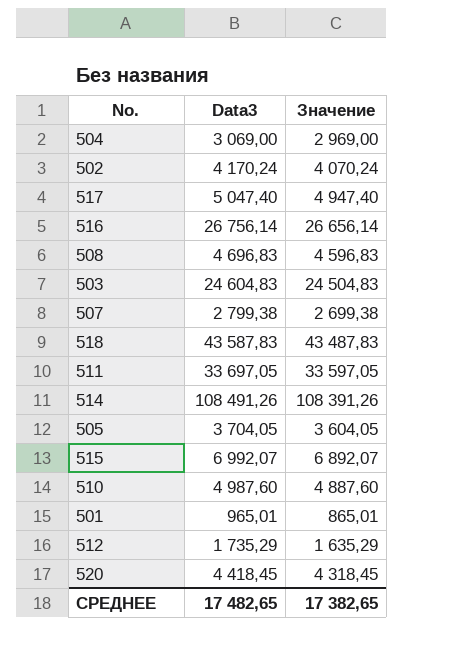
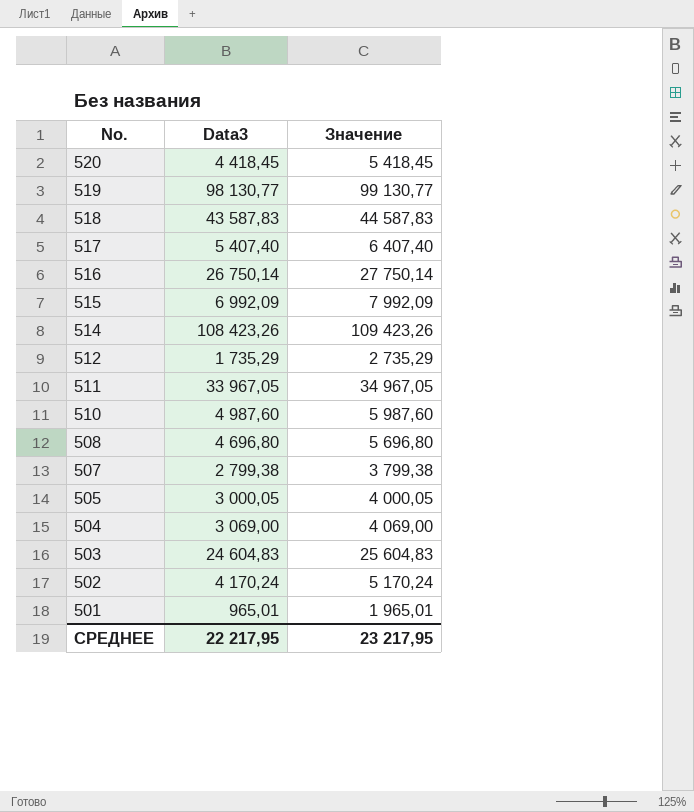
row order: none -> No. descending
column Значение | formula: [Data3] - 100 -> [Data3] + 1000
row 519: none -> 98 130,77 | 99 130,77
517 | Data3: 5 047,40 -> 5 407,40
516 | Data3: 26 756,14 -> 26 750,14
515 | Data3: 6 992,07 -> 6 992,09
514 | Data3: 108 491,26 -> 108 423,26
511 | Data3: 33 697,05 -> 33 967,05
508 | Data3: 4 696,83 -> 4 696,80
505 | Data3: 3 704,05 -> 3 000,05
СРЕДНЕЕ | Data3: 17 482,65 -> 22 217,95
СРЕДНЕЕ | Значение: 17 382,65 -> 23 217,95

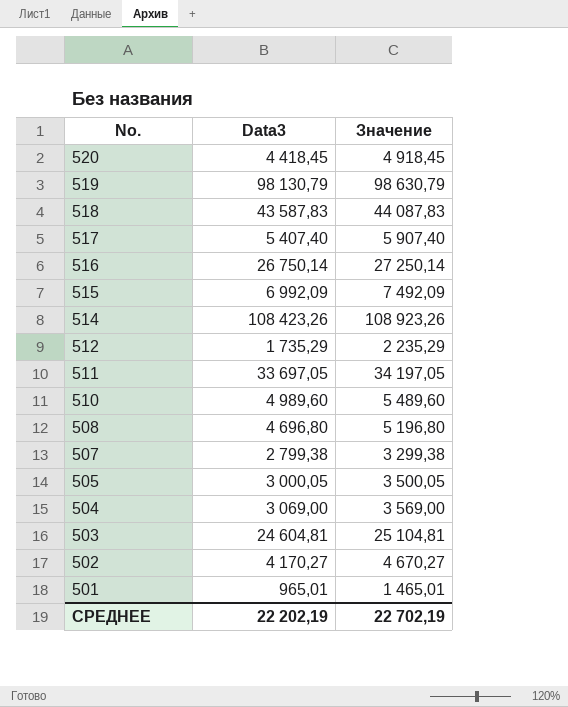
column Значение | formula: [Data3] + 1000 -> [Data3] + 500
519 | Data3: 98 130,77 -> 98 130,79
511 | Data3: 33 967,05 -> 33 697,05
510 | Data3: 4 987,60 -> 4 989,60
503 | Data3: 24 604,83 -> 24 604,81
502 | Data3: 4 170,24 -> 4 170,27
СРЕДНЕЕ | Data3: 22 217,95 -> 22 202,19
СРЕДНЕЕ | Значение: 23 217,95 -> 22 702,19

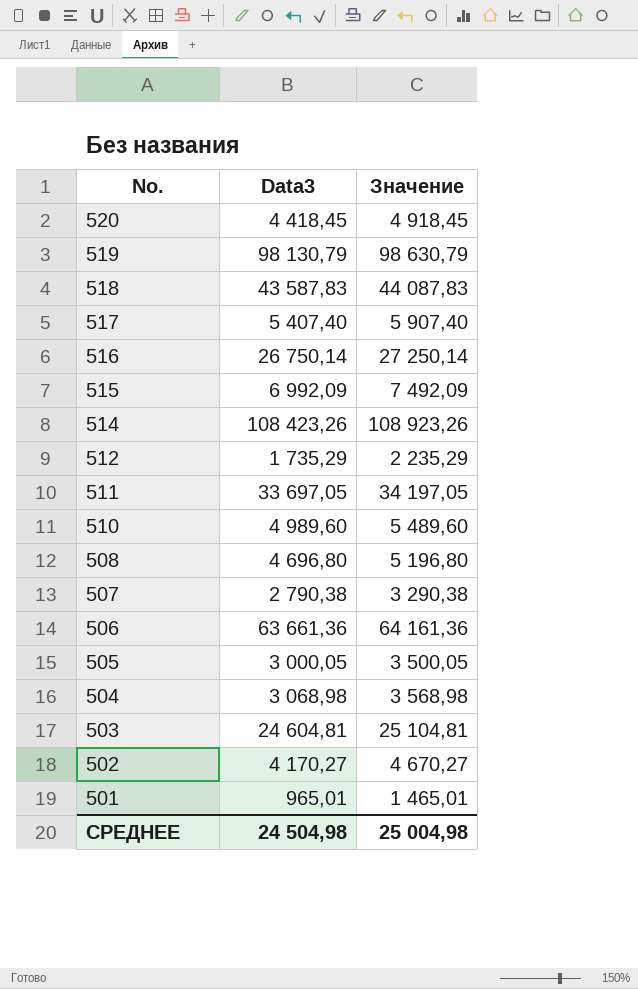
507 | Data3: 2 799,38 -> 2 790,38
507 | Значение: 3 299,38 -> 3 290,38
row 506: none -> 63 661,36 | 64 161,36
504 | Data3: 3 069,00 -> 3 068,98
504 | Значение: 3 569,00 -> 3 568,98
СРЕДНЕЕ | Data3: 22 202,19 -> 24 504,98
СРЕДНЕЕ | Значение: 22 702,19 -> 25 004,98

